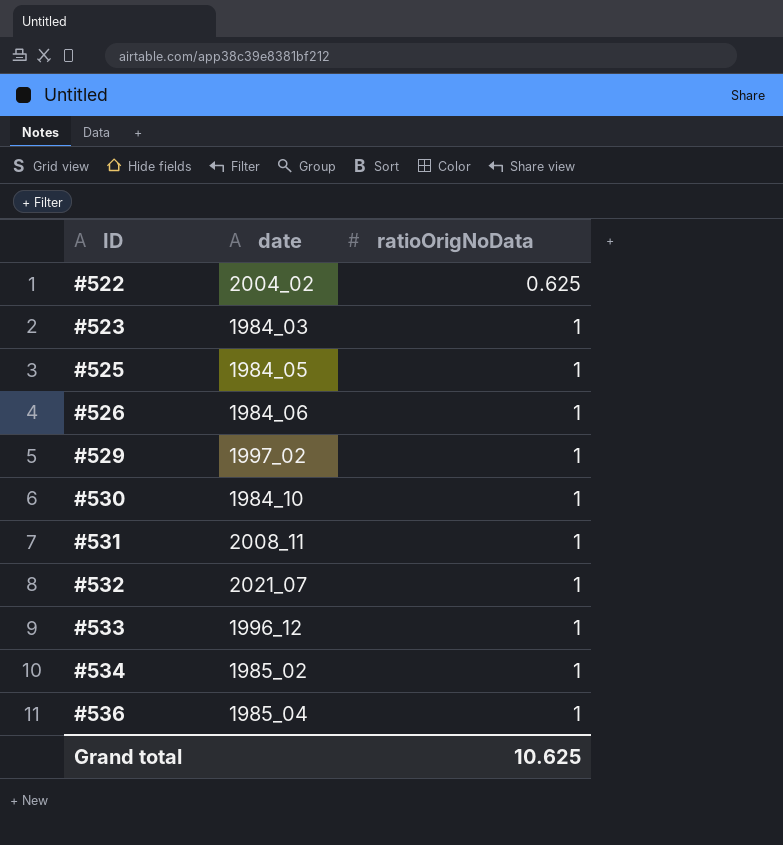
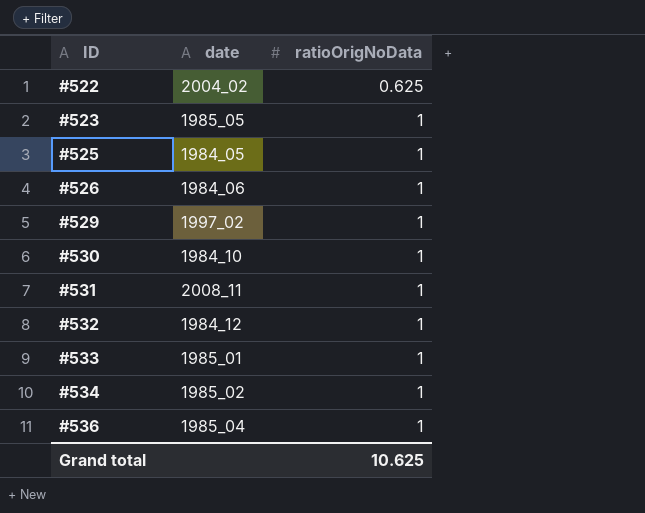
#523 | date: 1984_03 -> 1985_05
#532 | date: 2021_07 -> 1984_12
#533 | date: 1996_12 -> 1985_01

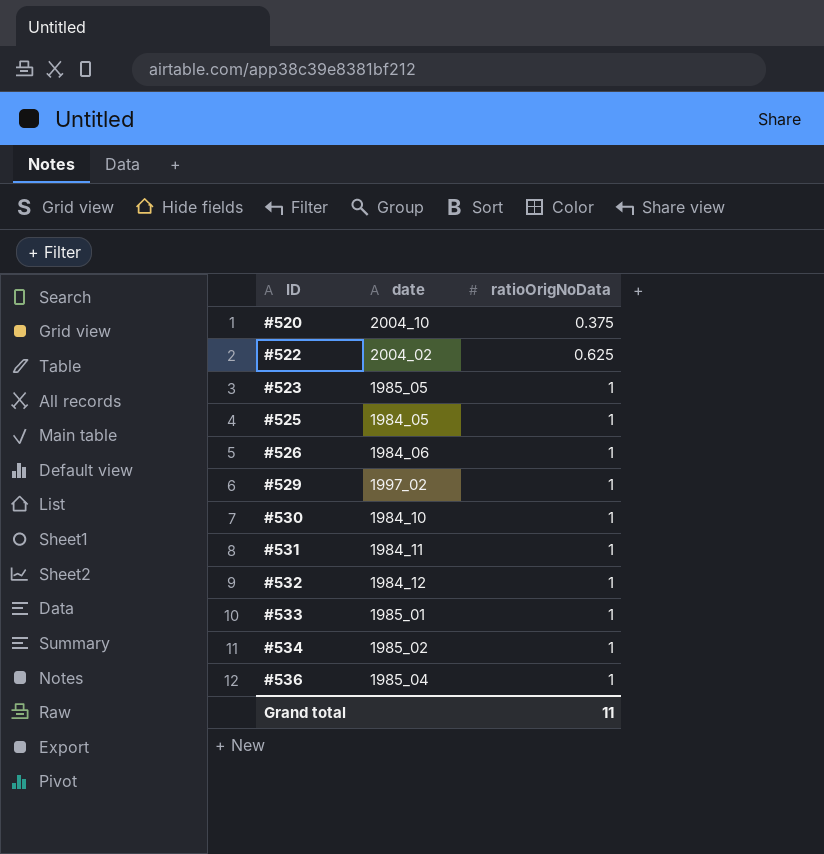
row #520: none -> 2004_10 | 0.375
#531 | date: 2008_11 -> 1984_11
Grand total | ratioOrigNoData: 10.625 -> 11

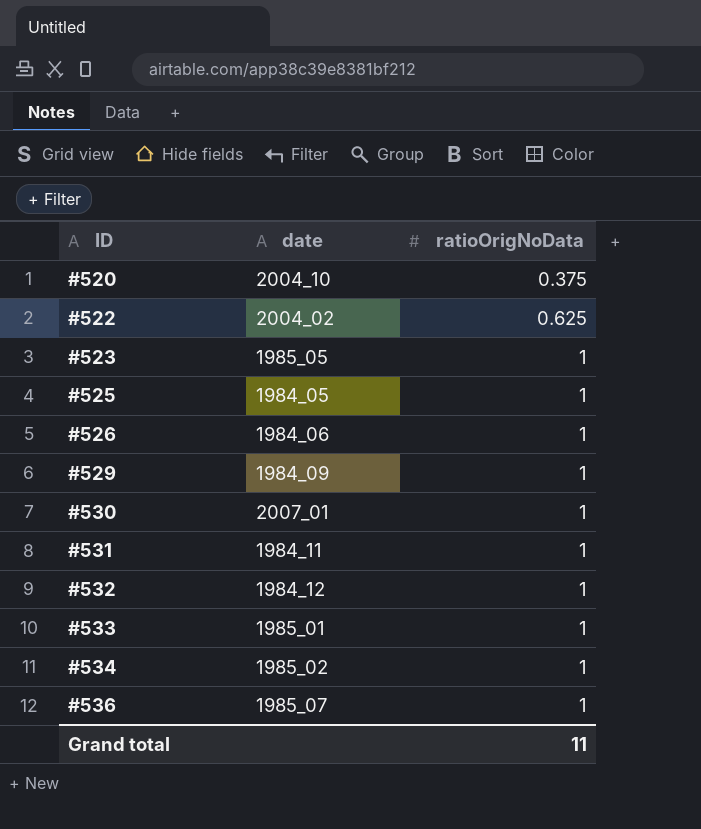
#529 | date: 1997_02 -> 1984_09
#530 | date: 1984_10 -> 2007_01
#536 | date: 1985_04 -> 1985_07

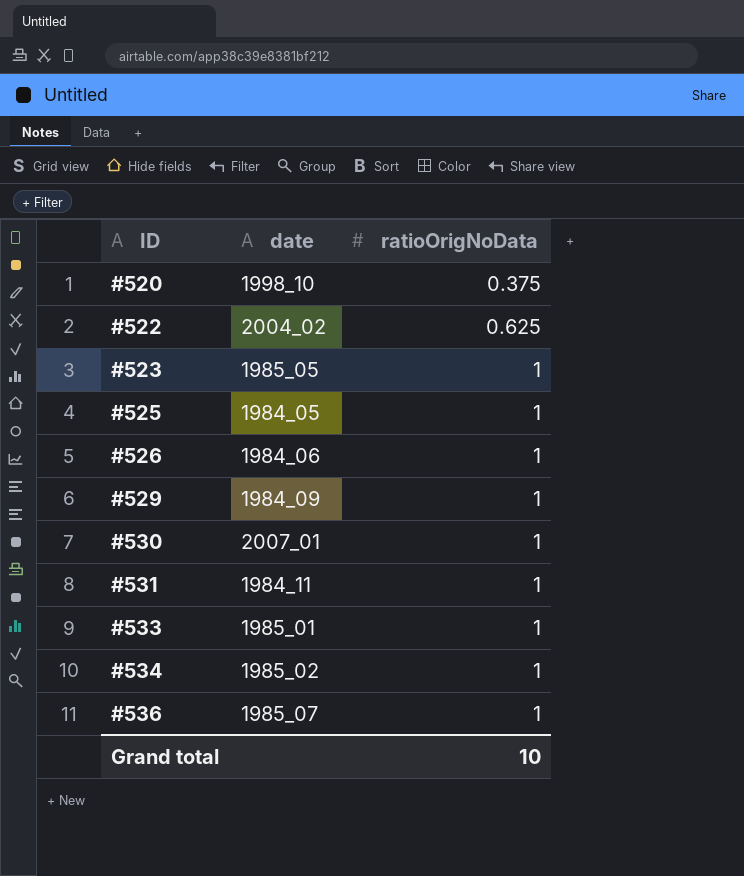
row #532: 1984_12 | 1 -> none
#520 | date: 2004_10 -> 1998_10
Grand total | ratioOrigNoData: 11 -> 10

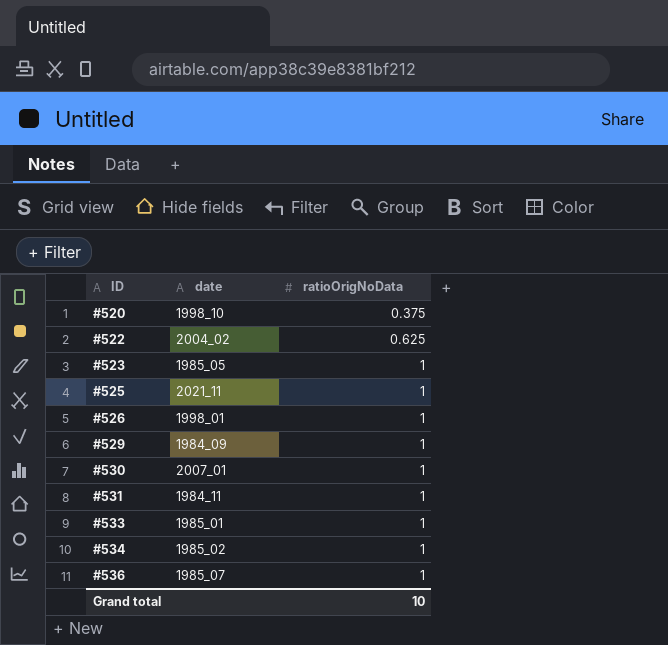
#525 | date: 1984_05 -> 2021_11
#526 | date: 1984_06 -> 1998_01

